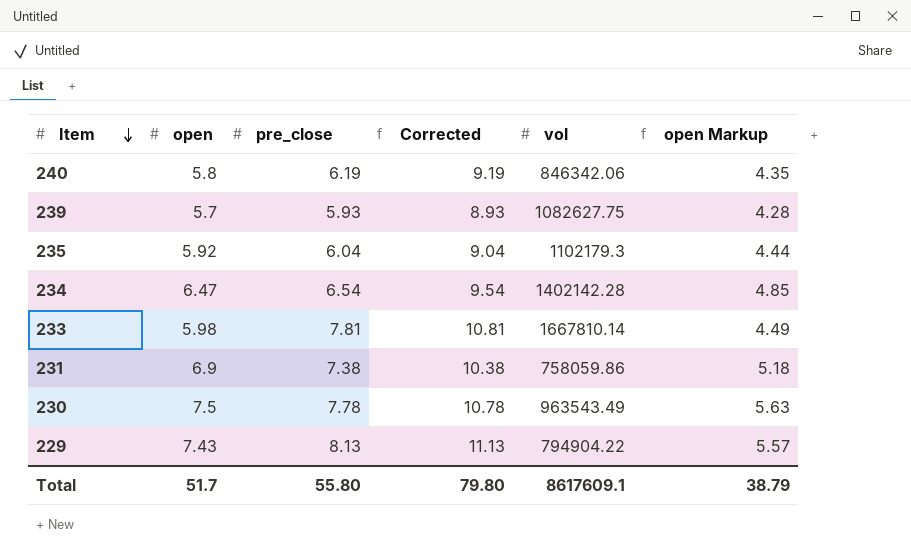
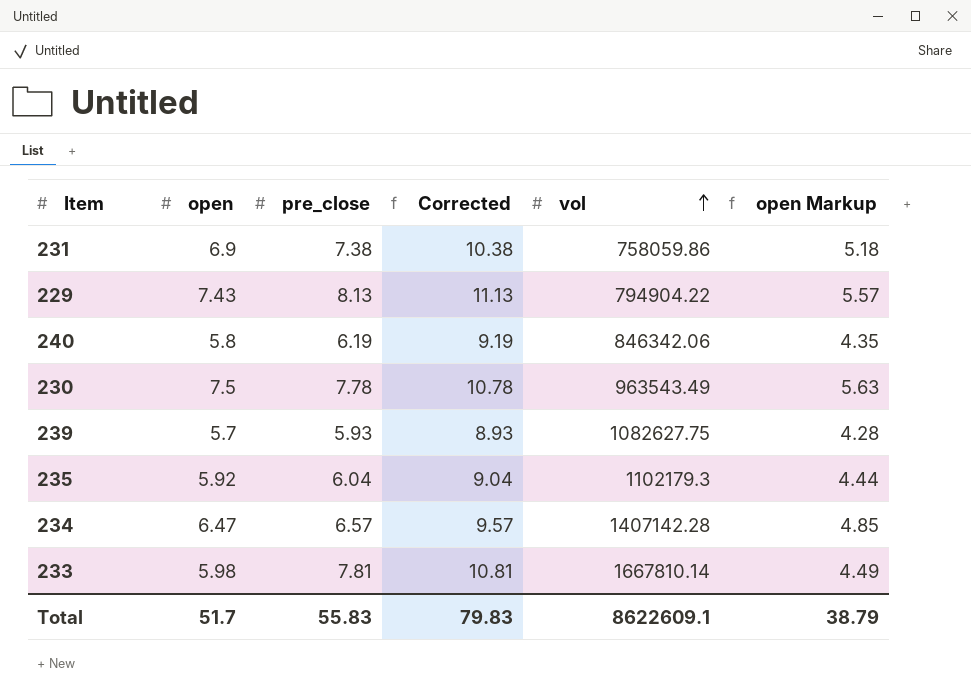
row order: Item descending -> vol ascending
234 | pre_close: 6.54 -> 6.57
234 | Corrected: 9.54 -> 9.57
234 | vol: 1402142.28 -> 1407142.28
Total | pre_close: 55.80 -> 55.83
Total | Corrected: 79.80 -> 79.83
Total | vol: 8617609.1 -> 8622609.1

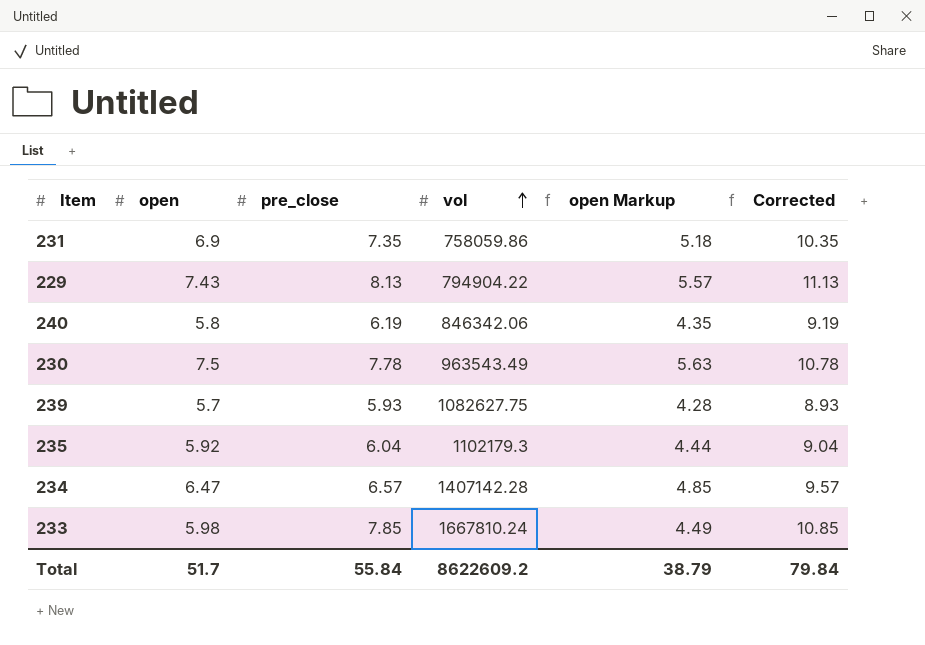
column Corrected | position: 4 -> 6
231 | pre_close: 7.38 -> 7.35
231 | Corrected: 10.38 -> 10.35
233 | pre_close: 7.81 -> 7.85
233 | vol: 1667810.14 -> 1667810.24
233 | Corrected: 10.81 -> 10.85
Total | pre_close: 55.83 -> 55.84
Total | vol: 8622609.1 -> 8622609.2
Total | Corrected: 79.83 -> 79.84

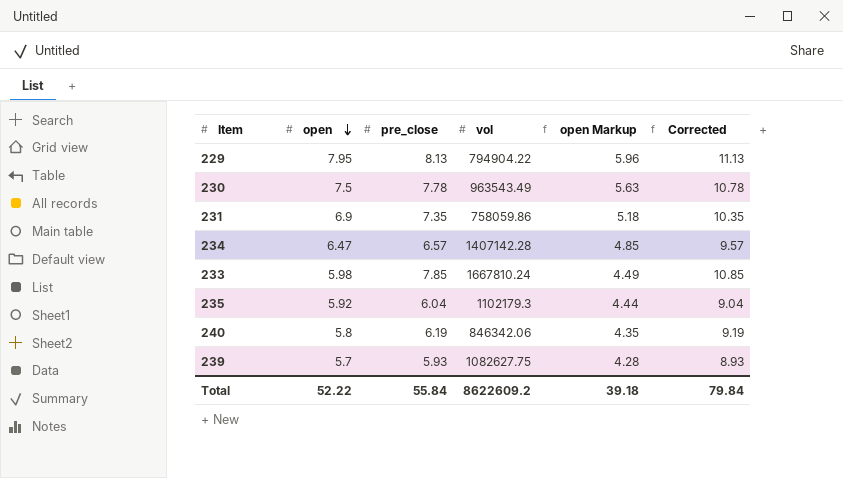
row order: vol ascending -> open descending
229 | open: 7.43 -> 7.95
229 | open Markup: 5.57 -> 5.96
Total | open: 51.7 -> 52.22
Total | open Markup: 38.79 -> 39.18

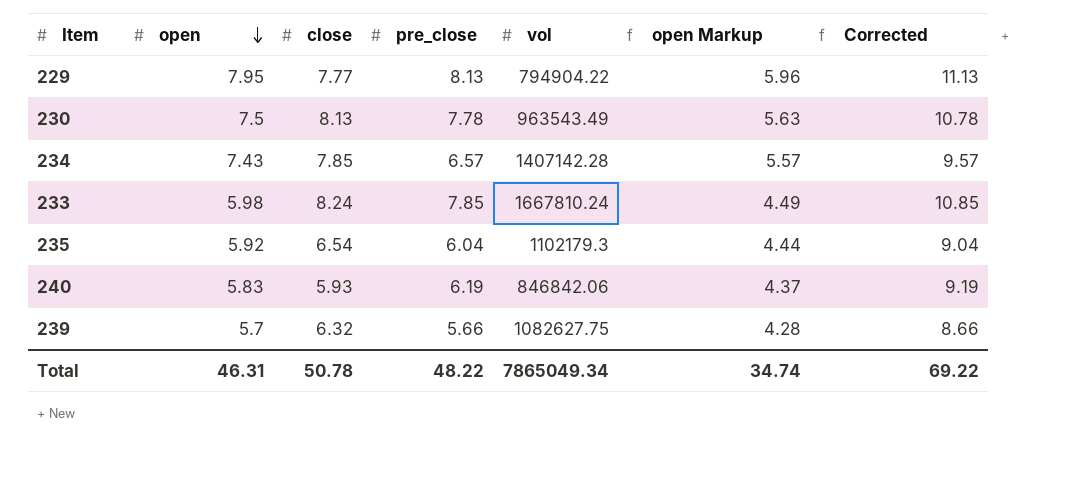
column close | position: none -> 3
row 231: 6.9 | 7.35 | 758059.86 | 5.18 | 10.35 -> none
234 | open: 6.47 -> 7.43
234 | open Markup: 4.85 -> 5.57
240 | open: 5.8 -> 5.83
240 | vol: 846342.06 -> 846842.06
240 | open Markup: 4.35 -> 4.37
239 | pre_close: 5.93 -> 5.66
239 | Corrected: 8.93 -> 8.66
Total | open: 52.22 -> 46.31
Total | pre_close: 55.84 -> 48.22
Total | vol: 8622609.2 -> 7865049.34
Total | open Markup: 39.18 -> 34.74
Total | Corrected: 79.84 -> 69.22

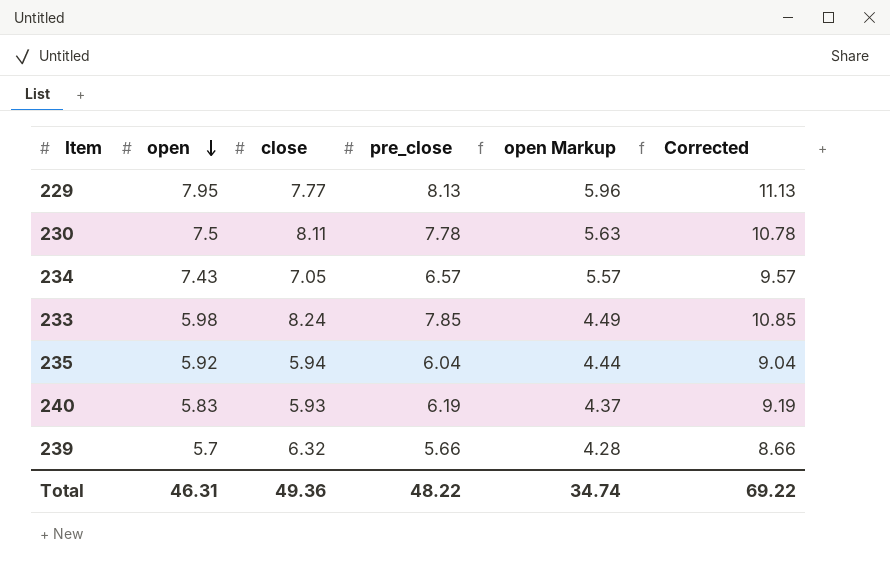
column vol | position: 5 -> none
230 | close: 8.13 -> 8.11
234 | close: 7.85 -> 7.05
235 | close: 6.54 -> 5.94
Total | close: 50.78 -> 49.36

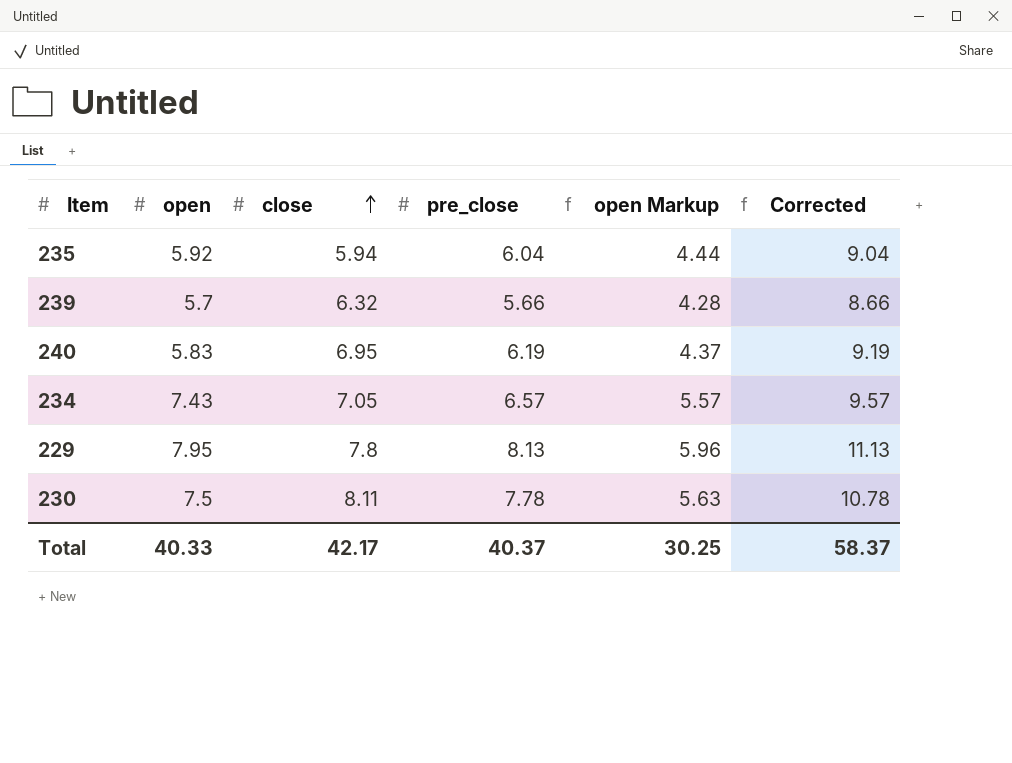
row order: open descending -> close ascending
row 233: 5.98 | 8.24 | 7.85 | 4.49 | 10.85 -> none
240 | close: 5.93 -> 6.95
229 | close: 7.77 -> 7.8
Total | open: 46.31 -> 40.33
Total | close: 49.36 -> 42.17
Total | pre_close: 48.22 -> 40.37
Total | open Markup: 34.74 -> 30.25
Total | Corrected: 69.22 -> 58.37

